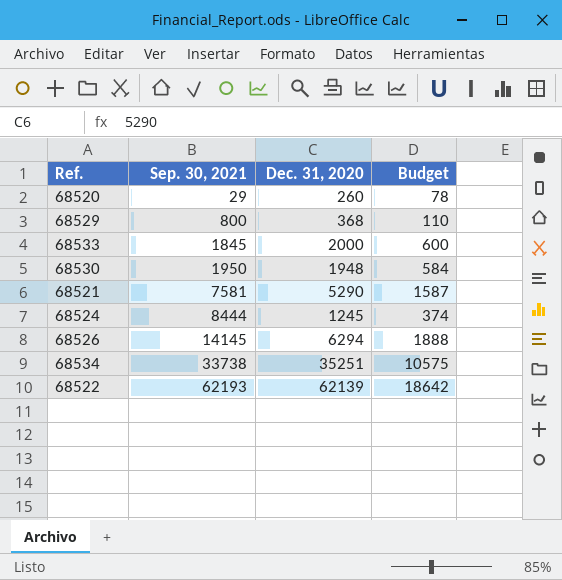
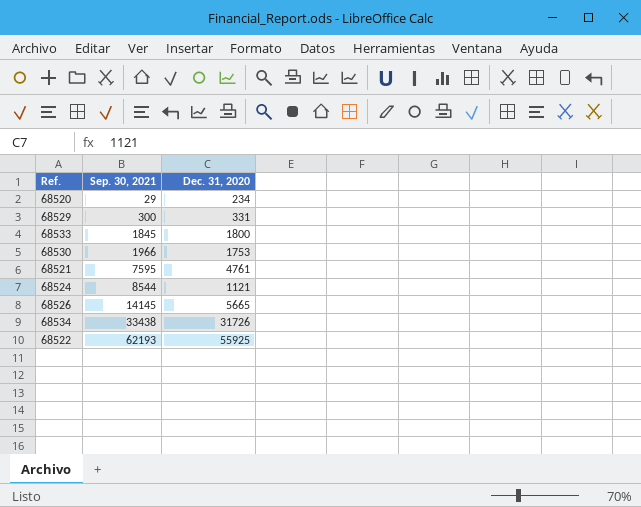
column Budget | formula: [Dec. 31, 2020] * 0.3 -> none
68520 | Dec. 31, 2020: 260 -> 234
68529 | Sep. 30, 2021: 800 -> 300
68529 | Dec. 31, 2020: 368 -> 331
68533 | Dec. 31, 2020: 2000 -> 1800
68530 | Sep. 30, 2021: 1950 -> 1966
68530 | Dec. 31, 2020: 1948 -> 1753
68521 | Sep. 30, 2021: 7581 -> 7595
68521 | Dec. 31, 2020: 5290 -> 4761
68524 | Sep. 30, 2021: 8444 -> 8544
68524 | Dec. 31, 2020: 1245 -> 1121
68526 | Dec. 31, 2020: 6294 -> 5665
68534 | Sep. 30, 2021: 33738 -> 33438
68534 | Dec. 31, 2020: 35251 -> 31726
68522 | Dec. 31, 2020: 62139 -> 55925

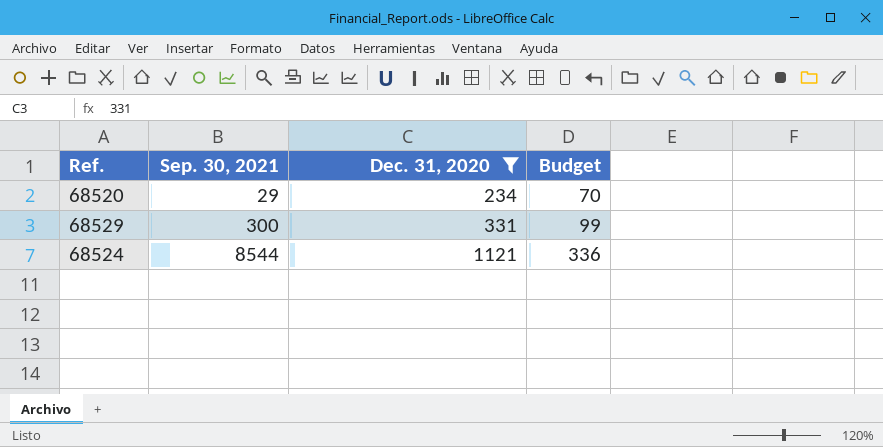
filter: none -> Dec. 31, 2020 <= 1121
column Budget | formula: none -> [Dec. 31, 2020] * 0.3

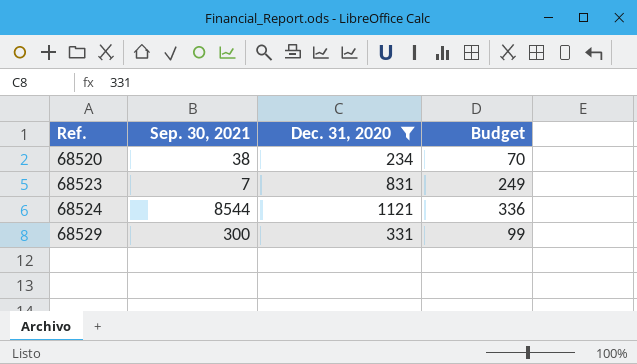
row order: Sep. 30, 2021 ascending -> Ref. ascending
68520 | Sep. 30, 2021: 29 -> 38
row 68523: none -> 7 | 831 | 249

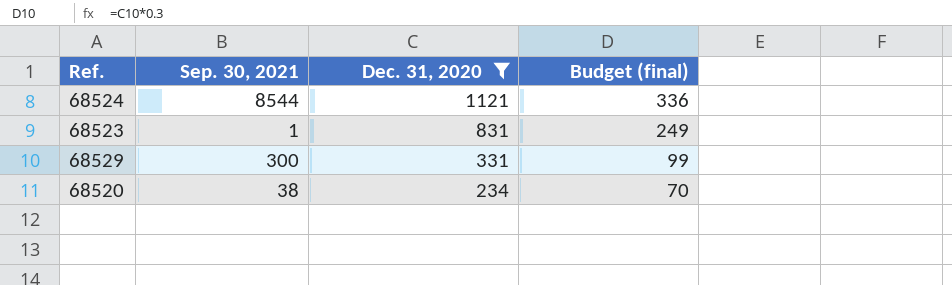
row order: Ref. ascending -> Dec. 31, 2020 descending
column name: Budget -> Budget (final)
68523 | Sep. 30, 2021: 7 -> 1

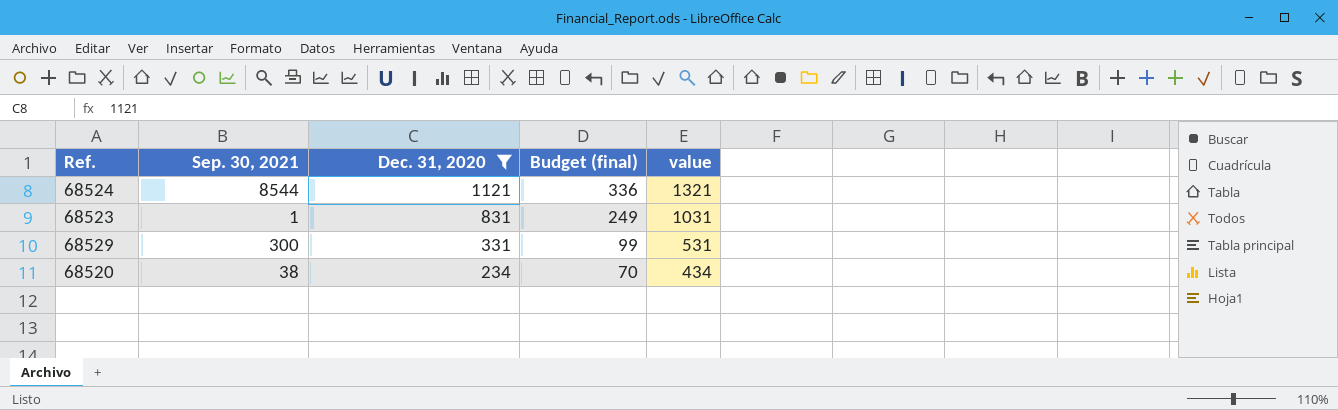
column value | formula: none -> [Dec. 31, 2020] + 200

